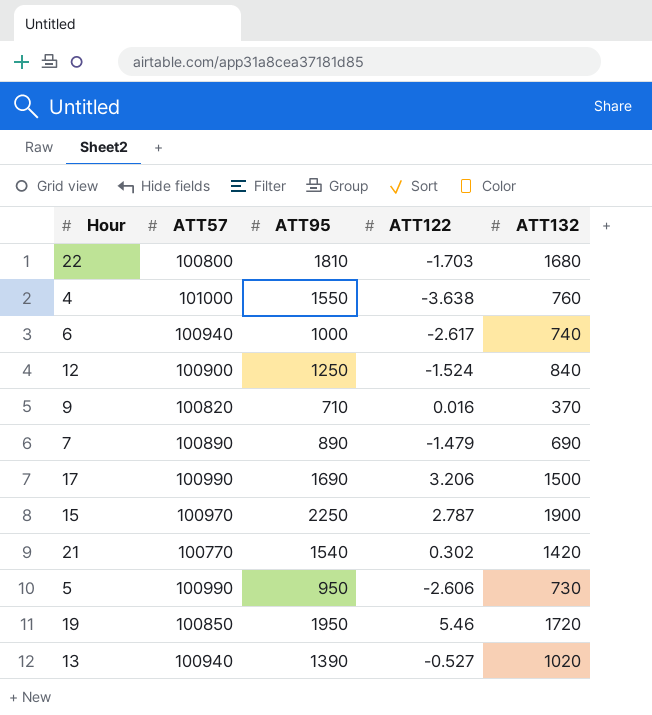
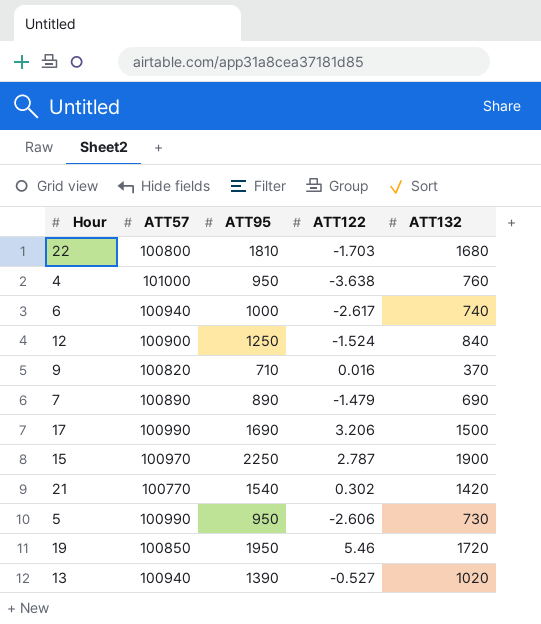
4 | ATT95: 1550 -> 950

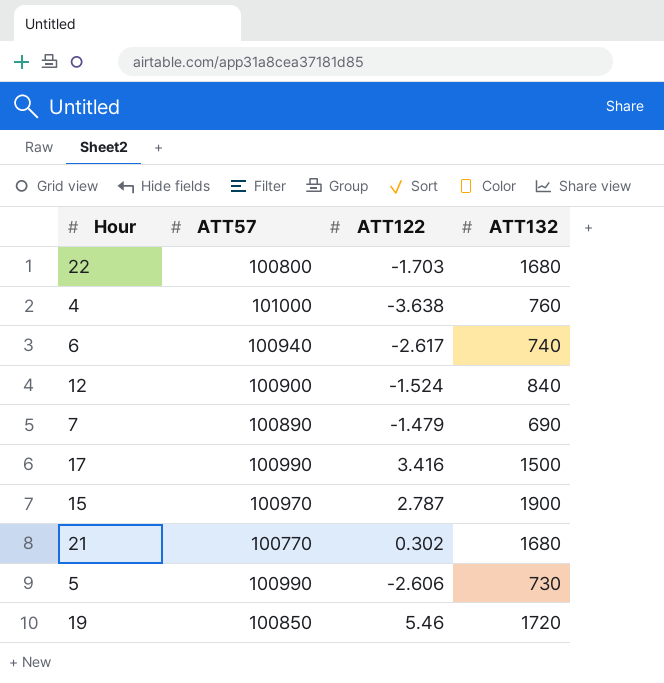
column ATT95 | position: 3 -> none
row 9: 100820 | 710 | 0.016 | 370 -> none
row 13: 100940 | 1390 | -0.527 | 1020 -> none
17 | ATT122: 3.206 -> 3.416
21 | ATT132: 1420 -> 1680

